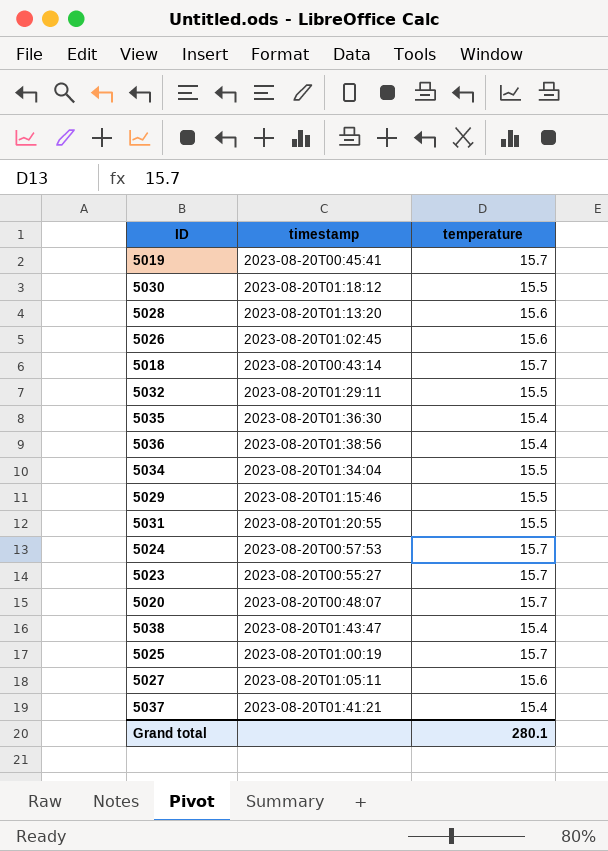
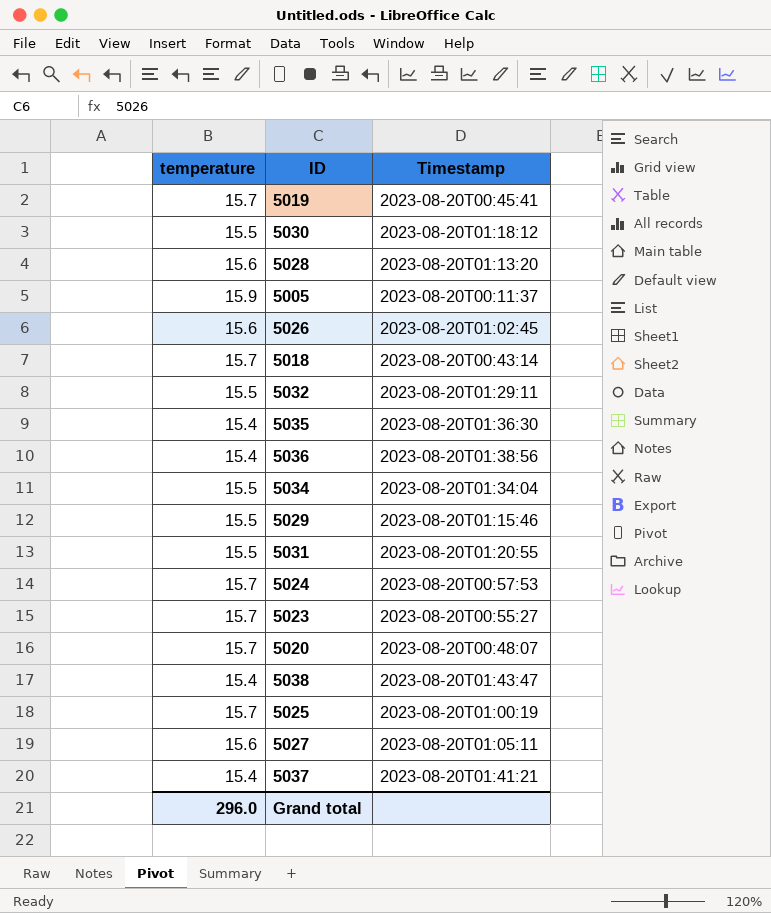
column temperature | position: 3 -> 1
column name: timestamp -> Timestamp
row 5005: none -> 15.9 | 2023-08-20T00:11:37
Grand total | temperature: 280.1 -> 296.0

